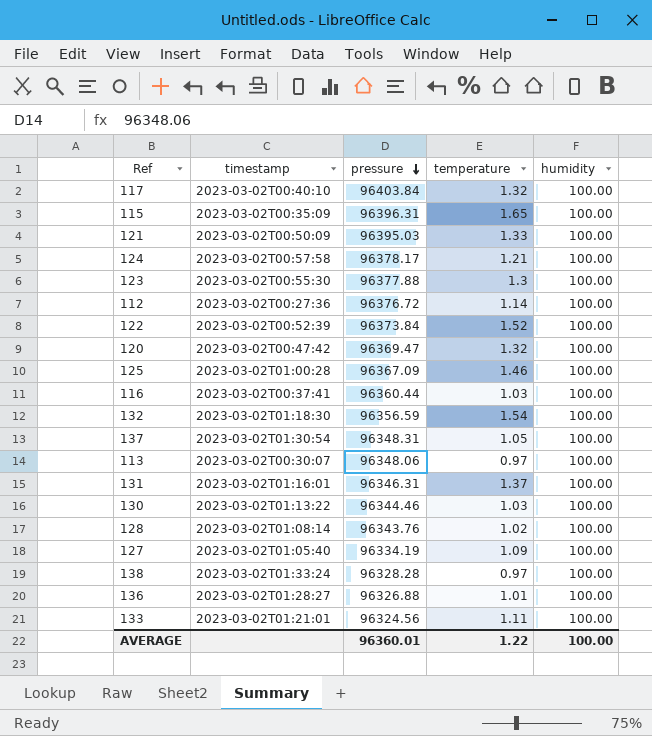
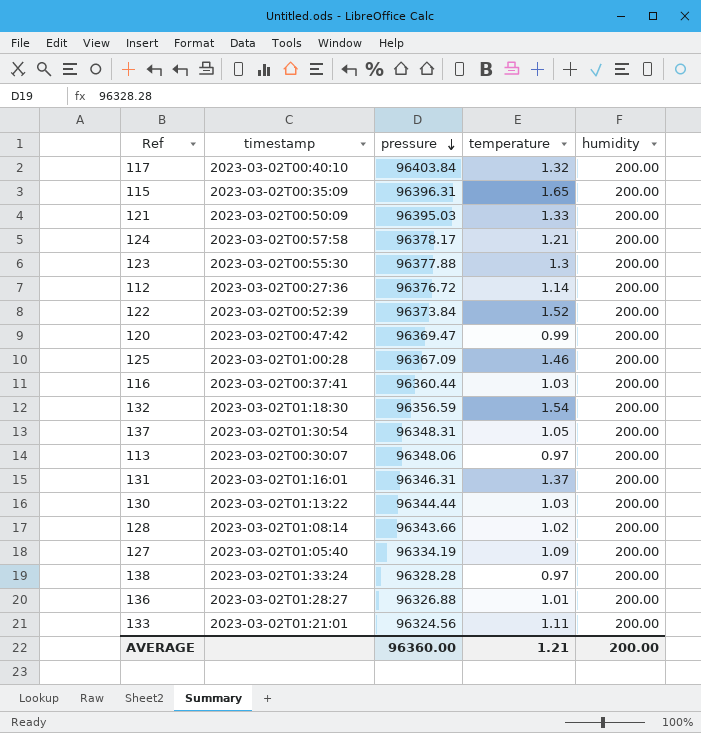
117 | humidity: 100.00 -> 200.00
115 | humidity: 100.00 -> 200.00
121 | humidity: 100.00 -> 200.00
124 | humidity: 100.00 -> 200.00
123 | humidity: 100.00 -> 200.00
112 | humidity: 100.00 -> 200.00
122 | humidity: 100.00 -> 200.00
120 | temperature: 1.32 -> 0.99
120 | humidity: 100.00 -> 200.00
125 | humidity: 100.00 -> 200.00
116 | humidity: 100.00 -> 200.00
132 | humidity: 100.00 -> 200.00
137 | humidity: 100.00 -> 200.00
113 | humidity: 100.00 -> 200.00
131 | humidity: 100.00 -> 200.00
130 | pressure: 96344.46 -> 96344.44
130 | humidity: 100.00 -> 200.00
128 | pressure: 96343.76 -> 96343.66
128 | humidity: 100.00 -> 200.00
127 | humidity: 100.00 -> 200.00
138 | humidity: 100.00 -> 200.00
136 | humidity: 100.00 -> 200.00
133 | humidity: 100.00 -> 200.00
AVERAGE | pressure: 96360.01 -> 96360.00
AVERAGE | temperature: 1.22 -> 1.21
AVERAGE | humidity: 100.00 -> 200.00

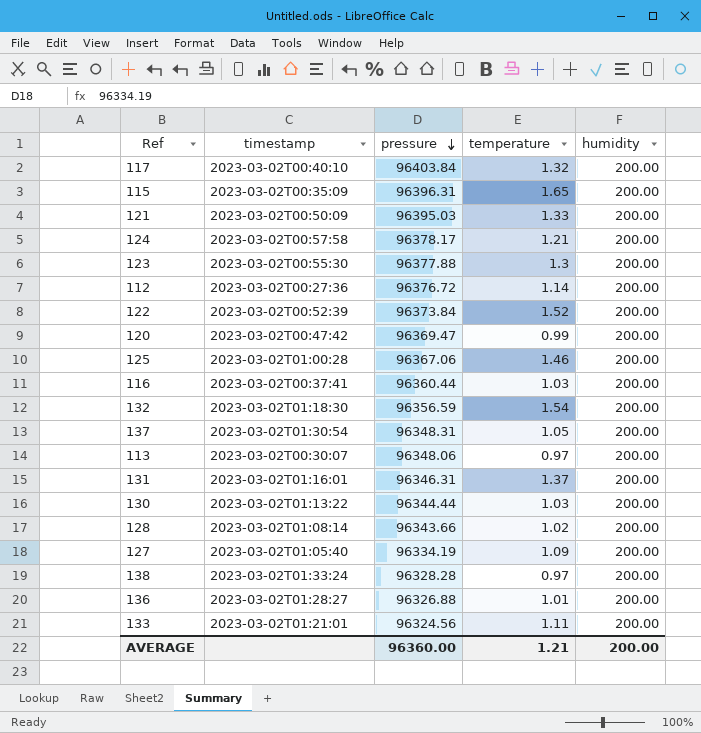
125 | pressure: 96367.09 -> 96367.06

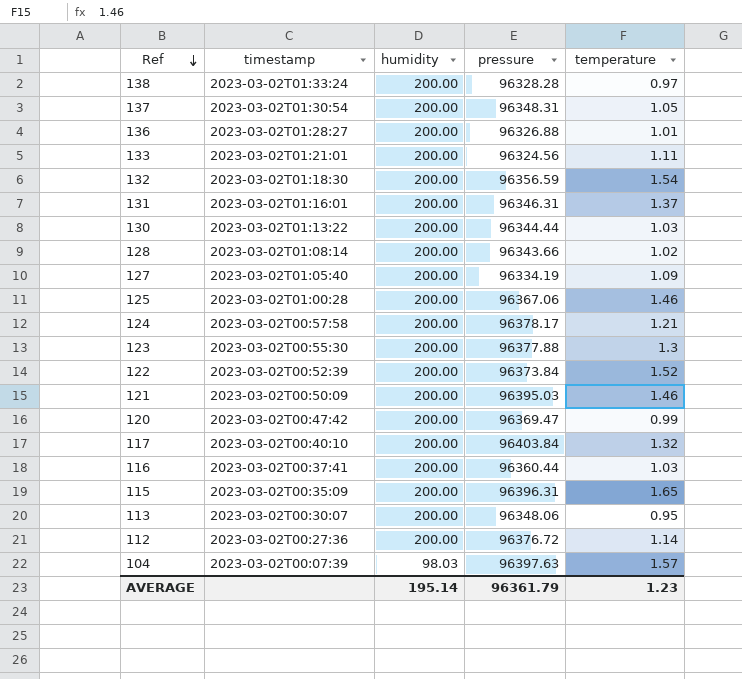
row order: pressure descending -> Ref descending
column humidity | position: 5 -> 3
121 | temperature: 1.33 -> 1.46
113 | temperature: 0.97 -> 0.95
row 104: none -> 2023-03-02T00:07:39 | 98.03 | 96397.63 | 1.57
AVERAGE | humidity: 200.00 -> 195.14
AVERAGE | pressure: 96360.00 -> 96361.79
AVERAGE | temperature: 1.21 -> 1.23

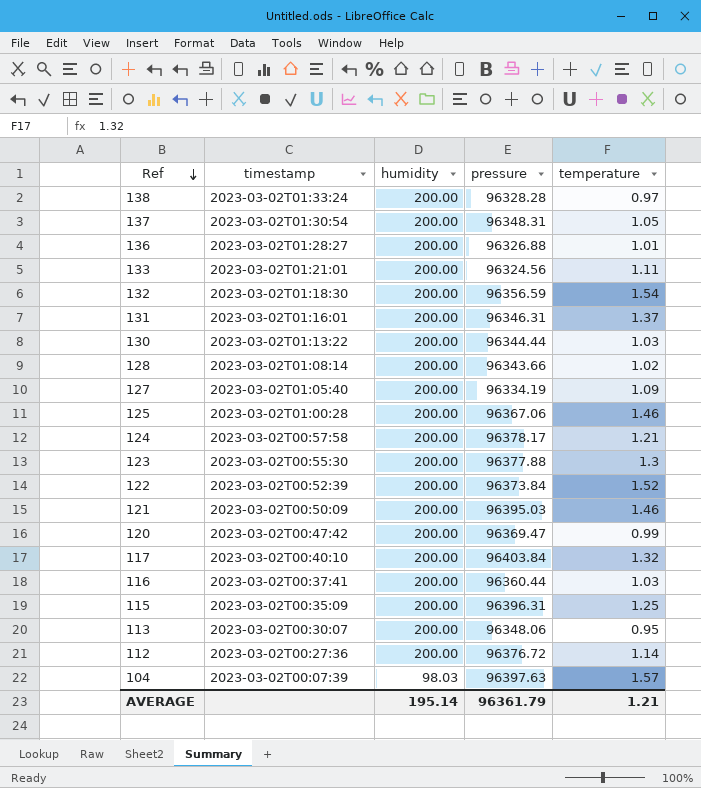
115 | temperature: 1.65 -> 1.25
AVERAGE | temperature: 1.23 -> 1.21

